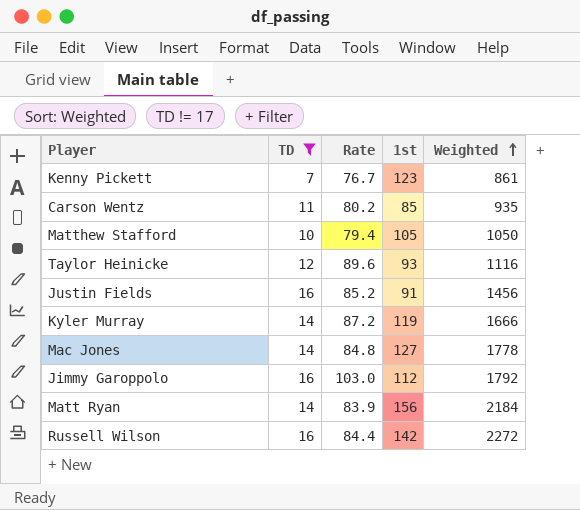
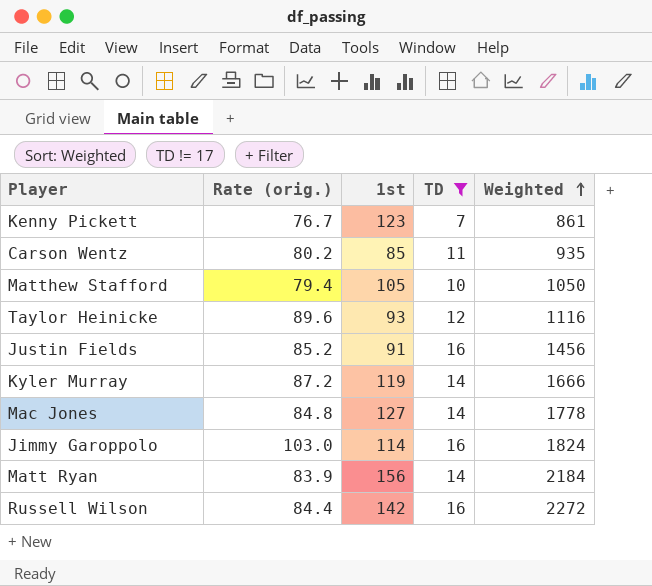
column name: Rate -> Rate (orig.)
column TD | position: 2 -> 4
Jimmy Garoppolo | 1st: 112 -> 114
Jimmy Garoppolo | Weighted: 1792 -> 1824

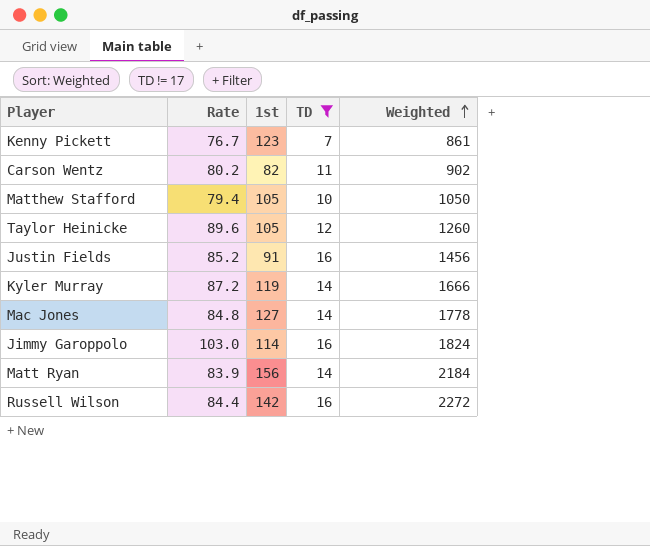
column name: Rate (orig.) -> Rate
Carson Wentz | 1st: 85 -> 82
Carson Wentz | Weighted: 935 -> 902
Taylor Heinicke | 1st: 93 -> 105
Taylor Heinicke | Weighted: 1116 -> 1260

